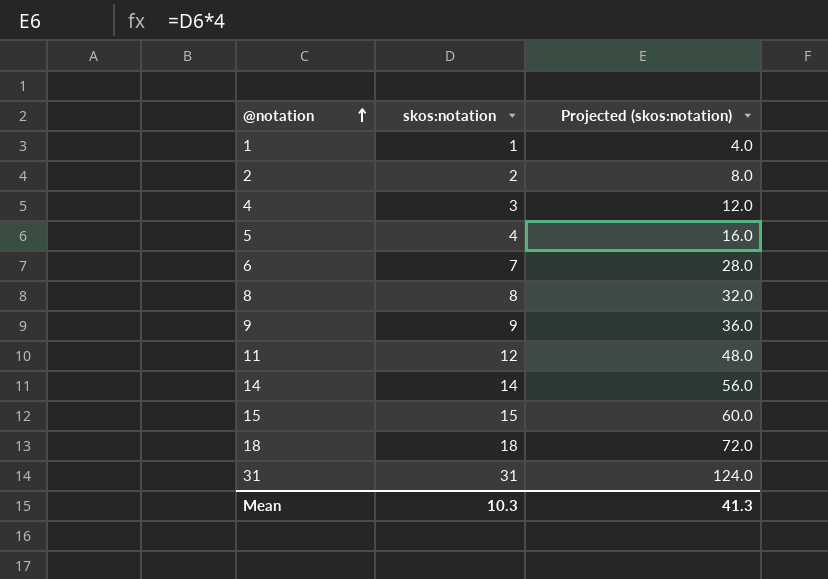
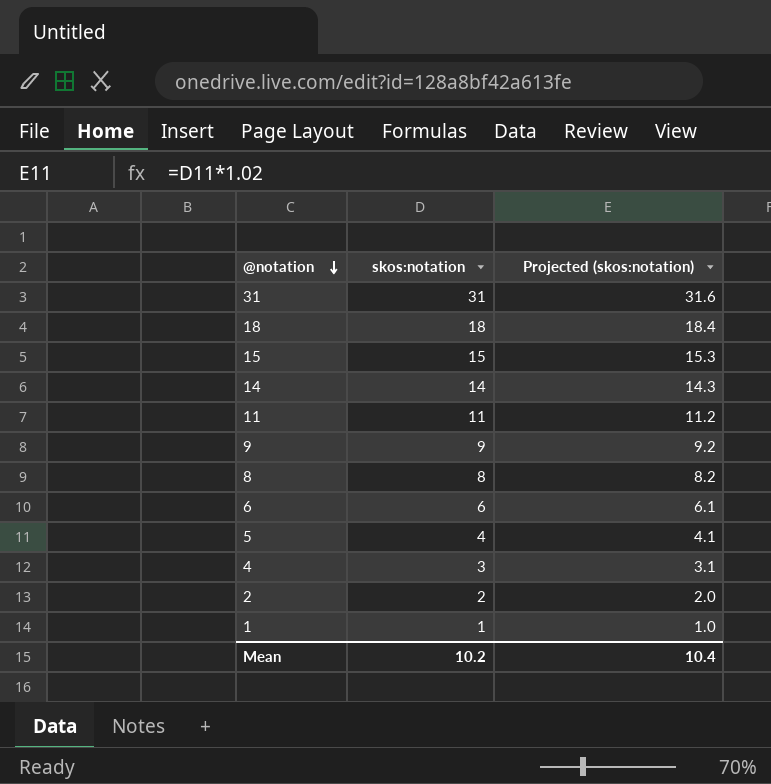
row order: @notation ascending -> @notation descending
column Projected (skos:notation) | formula: [skos:notation] * 4 -> [skos:notation] * 1.02
11 | skos:notation: 12 -> 11
6 | skos:notation: 7 -> 6
Mean | skos:notation: 10.3 -> 10.2
Mean | Projected (skos:notation): 41.3 -> 10.4

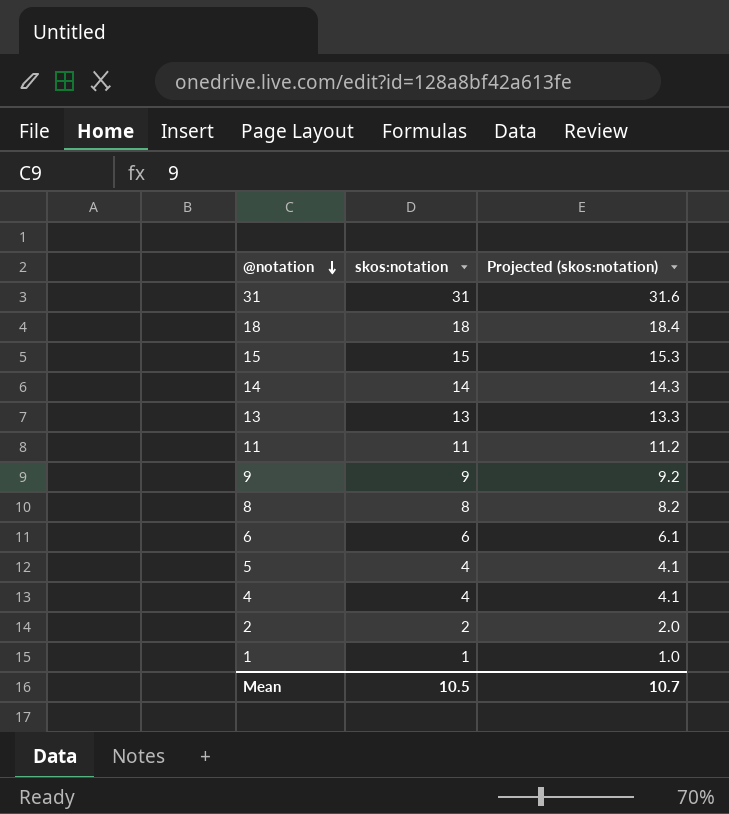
row 13: none -> 13 | 13.3
4 | skos:notation: 3 -> 4
4 | Projected (skos:notation): 3.1 -> 4.1
Mean | skos:notation: 10.2 -> 10.5
Mean | Projected (skos:notation): 10.4 -> 10.7

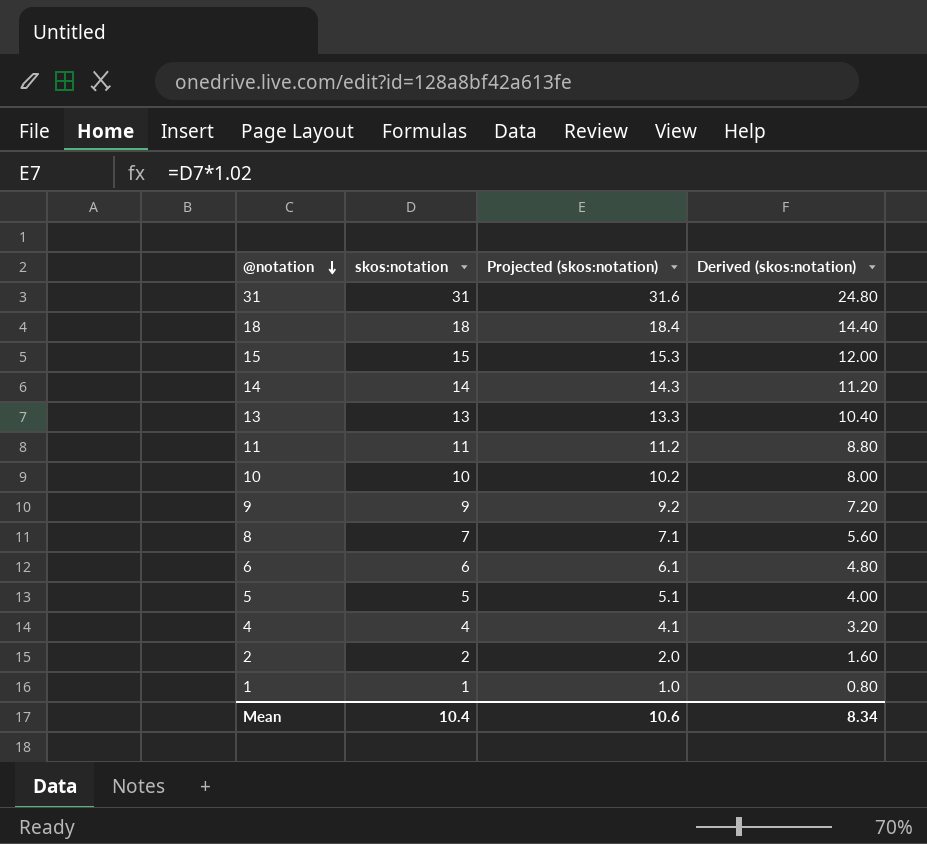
column Derived (skos:notation) | formula: none -> [skos:notation] * 0.8
row 10: none -> 10 | 10.2 | 8.00
8 | skos:notation: 8 -> 7
8 | Projected (skos:notation): 8.2 -> 7.1
5 | skos:notation: 4 -> 5
5 | Projected (skos:notation): 4.1 -> 5.1
Mean | skos:notation: 10.5 -> 10.4
Mean | Projected (skos:notation): 10.7 -> 10.6

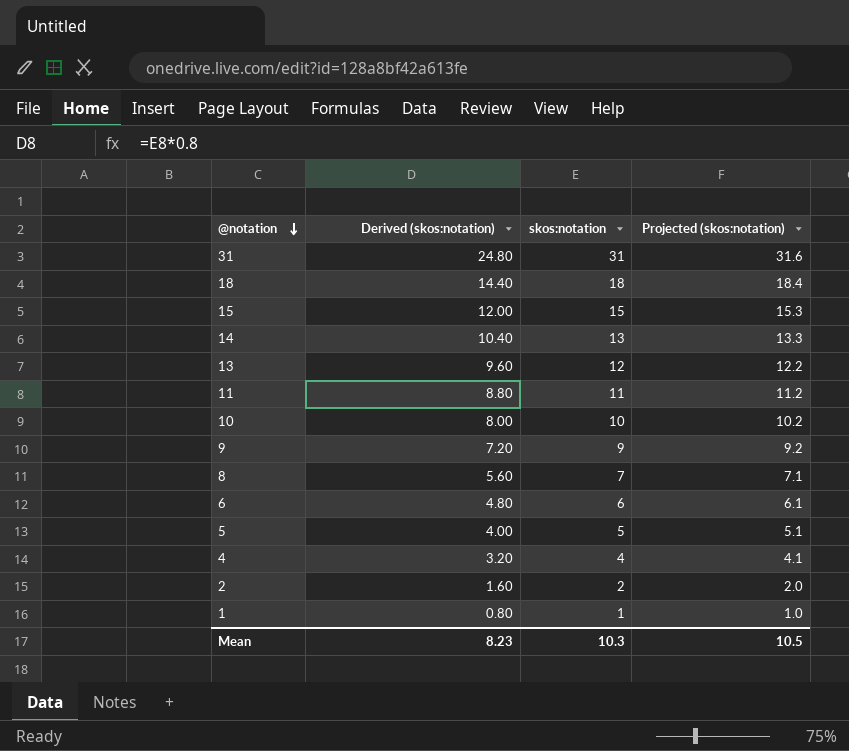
column Derived (skos:notation) | position: 4 -> 2
14 | Derived (skos:notation): 11.20 -> 10.40
14 | skos:notation: 14 -> 13
14 | Projected (skos:notation): 14.3 -> 13.3
13 | Derived (skos:notation): 10.40 -> 9.60
13 | skos:notation: 13 -> 12
13 | Projected (skos:notation): 13.3 -> 12.2
Mean | Derived (skos:notation): 8.34 -> 8.23
Mean | skos:notation: 10.4 -> 10.3
Mean | Projected (skos:notation): 10.6 -> 10.5

